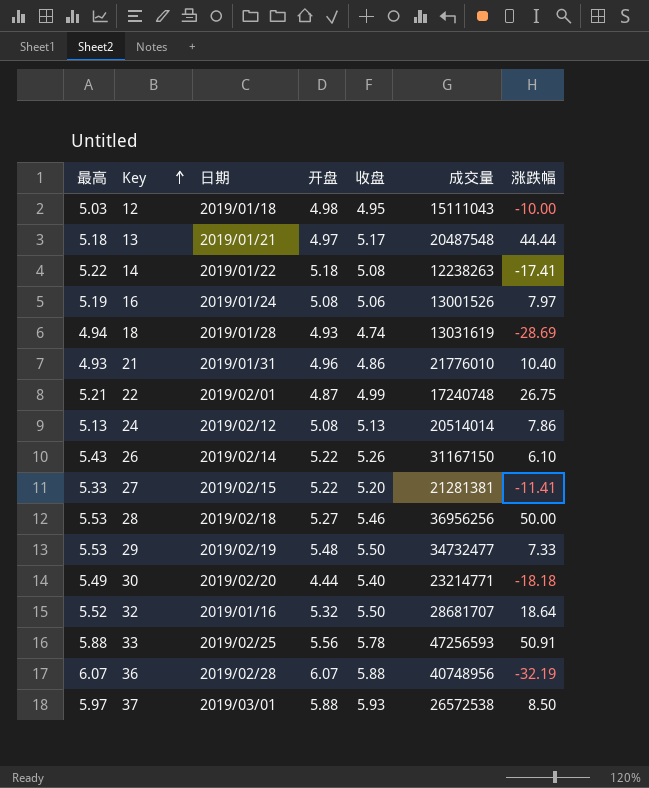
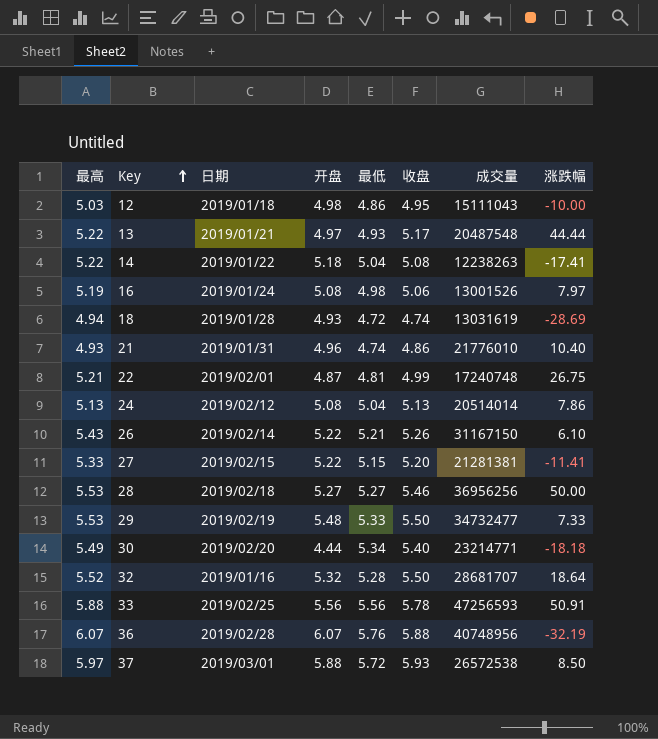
column 最低 | position: none -> 5
13 | 最高: 5.18 -> 5.22

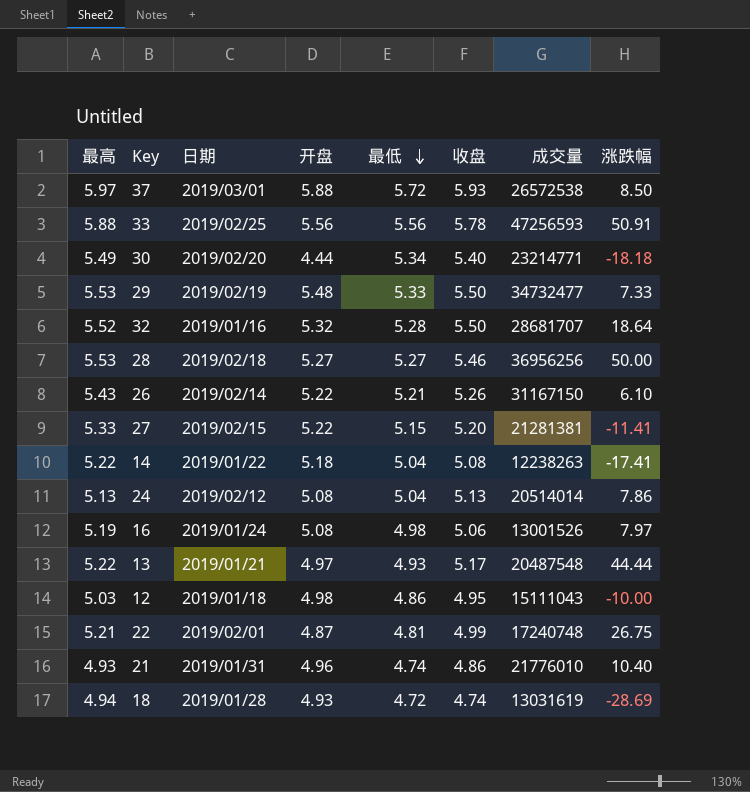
row order: Key ascending -> 最低 descending
row 36: 6.07 | 2019/02/28 | 6.07 | 5.76 | 5.88 | 40748956 | -32.19 -> none

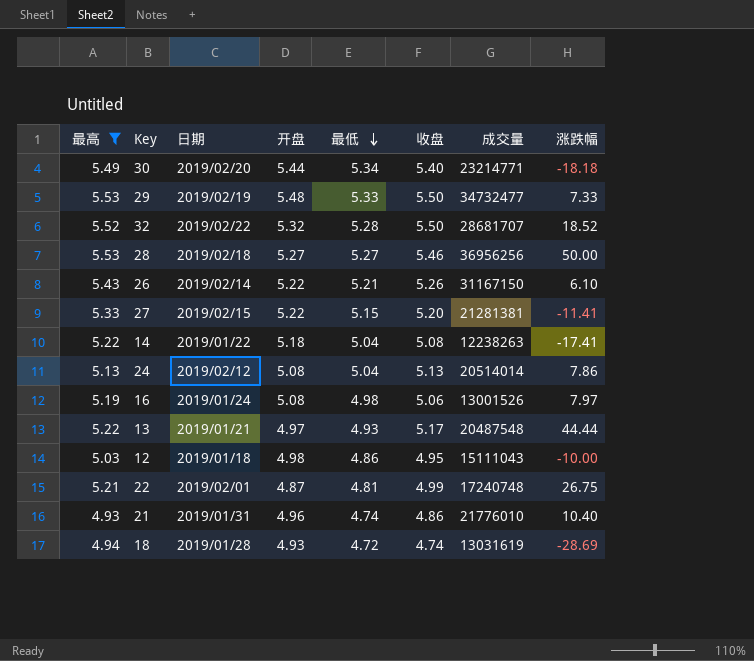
filter: none -> 最高 <= 5.53
30 | 开盘: 4.44 -> 5.44
32 | 日期: 2019/01/16 -> 2019/02/22
32 | 涨跌幅: 18.64 -> 18.52

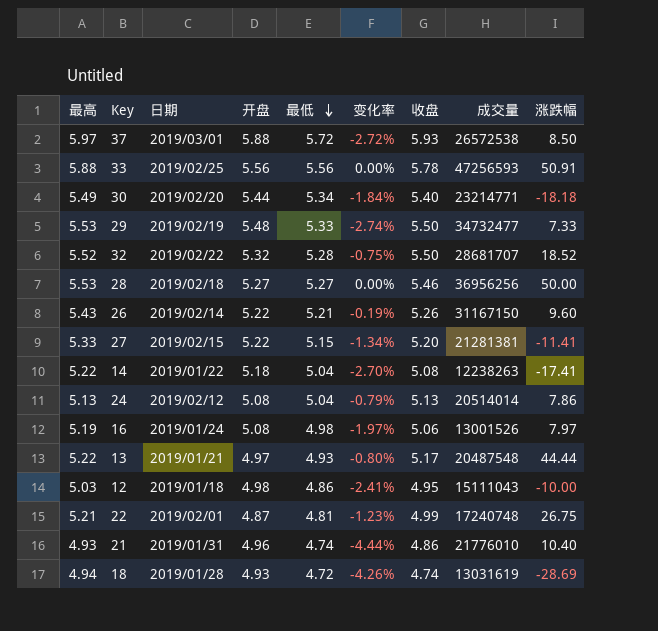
filter: 最高 <= 5.53 -> none
column 变化率 | formula: none -> ([最低] - [开盘]) / [开盘]
26 | 涨跌幅: 6.10 -> 9.60

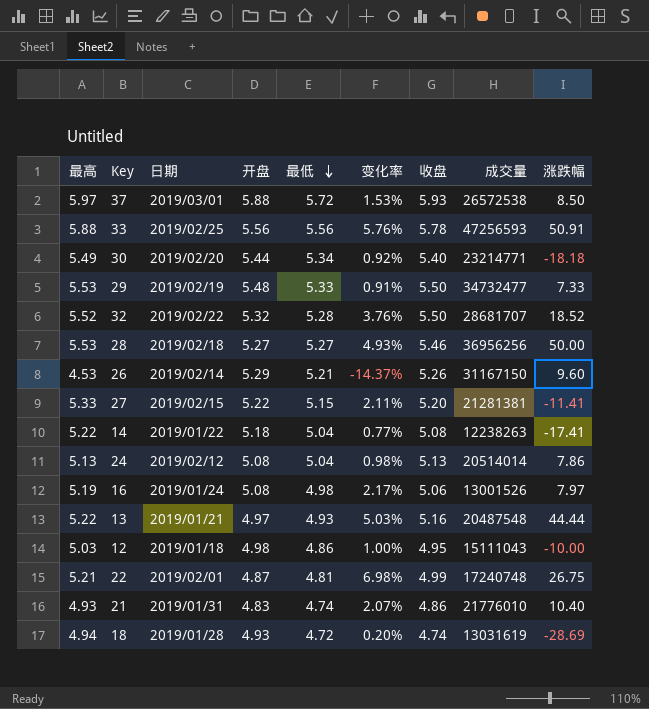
column 变化率 | formula: ([最低] - [开盘]) / [开盘] -> ([最高] - [开盘]) / [开盘]
26 | 最高: 5.43 -> 4.53
26 | 开盘: 5.22 -> 5.29
13 | 收盘: 5.17 -> 5.16
21 | 开盘: 4.96 -> 4.83

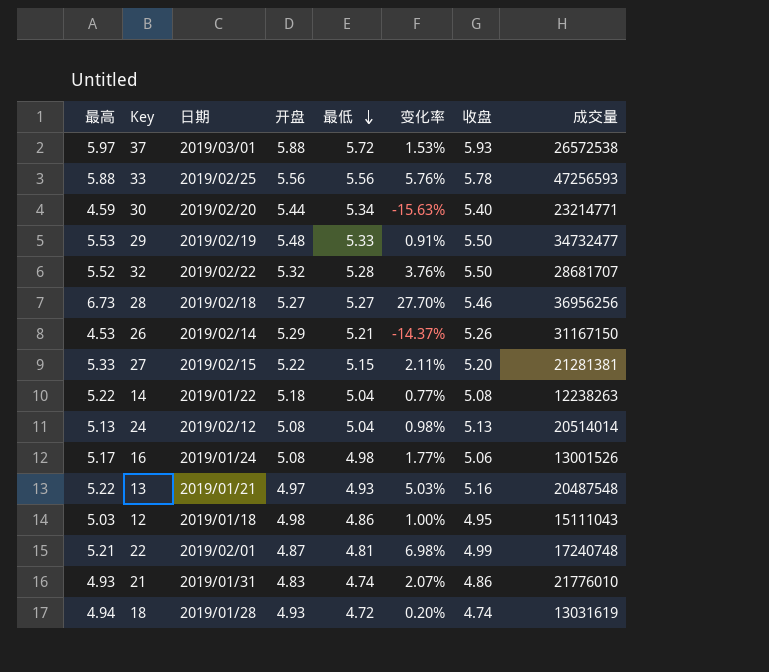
column 涨跌幅 | position: 9 -> none
30 | 最高: 5.49 -> 4.59
30 | 变化率: 0.92% -> -15.63%
28 | 最高: 5.53 -> 6.73
28 | 变化率: 4.93% -> 27.70%
16 | 最高: 5.19 -> 5.17
16 | 变化率: 2.17% -> 1.77%

